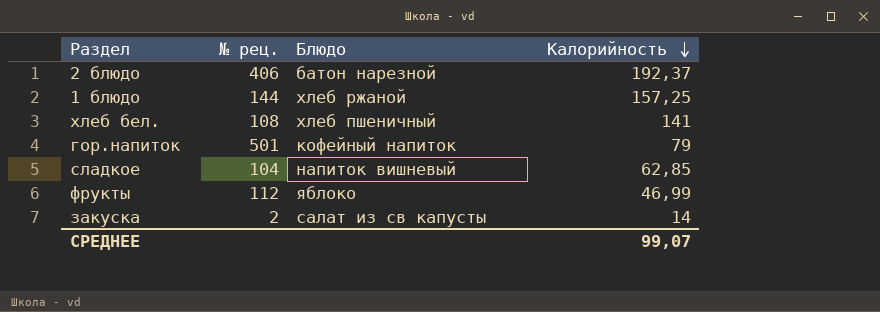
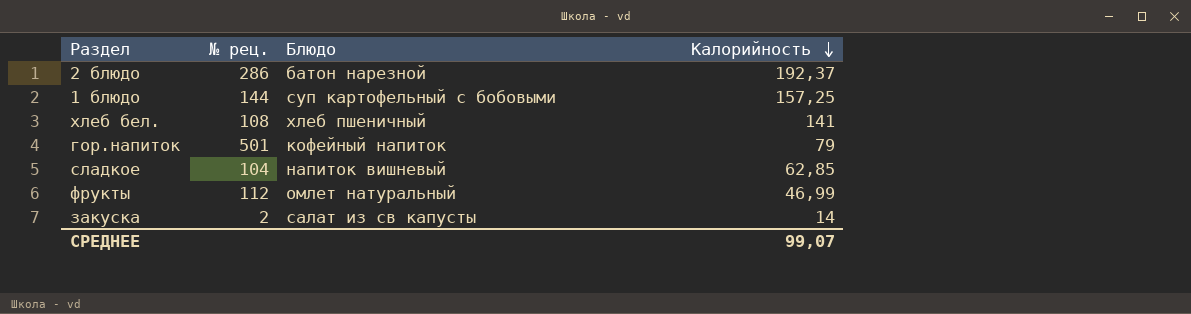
2 блюдо | № рец.: 406 -> 286
1 блюдо | Блюдо: хлеб ржаной -> суп картофельный с бобовыми
фрукты | Блюдо: яблоко -> омлет натуральный

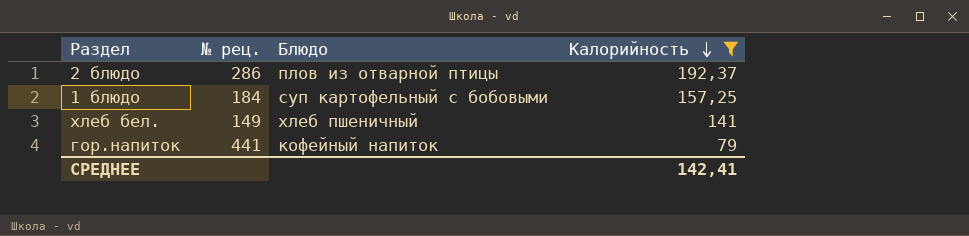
filter: none -> Калорийность >= 79
2 блюдо | Блюдо: батон нарезной -> плов из отварной птицы
1 блюдо | № рец.: 144 -> 184
хлеб бел. | № рец.: 108 -> 149
гор.напиток | № рец.: 501 -> 441
СРЕДНЕЕ | Калорийность: 99,07 -> 142,41

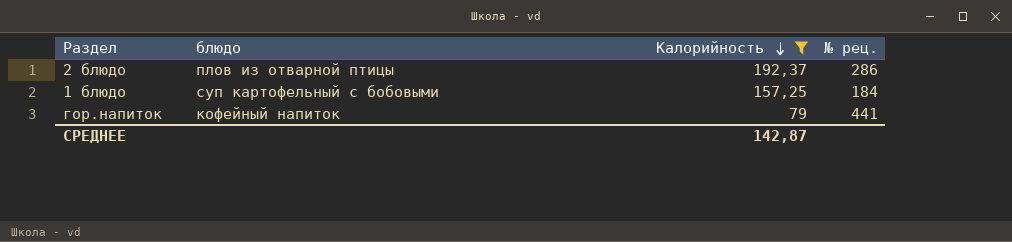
column name: Блюдо -> блюдо
column № рец. | position: 2 -> 4
row хлеб бел.: 149 | хлеб пшеничный | 141 -> none
СРЕДНЕЕ | Калорийность: 142,41 -> 142,87

